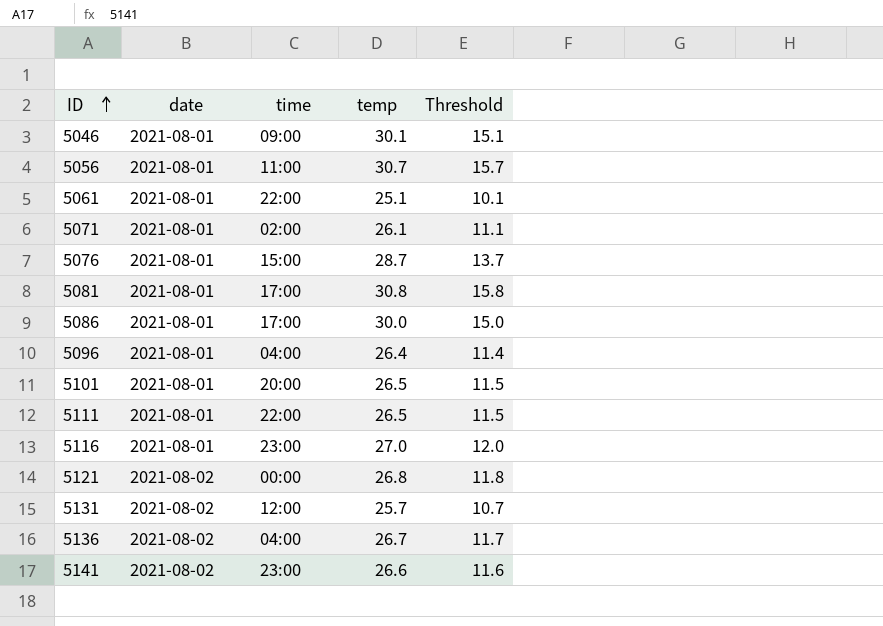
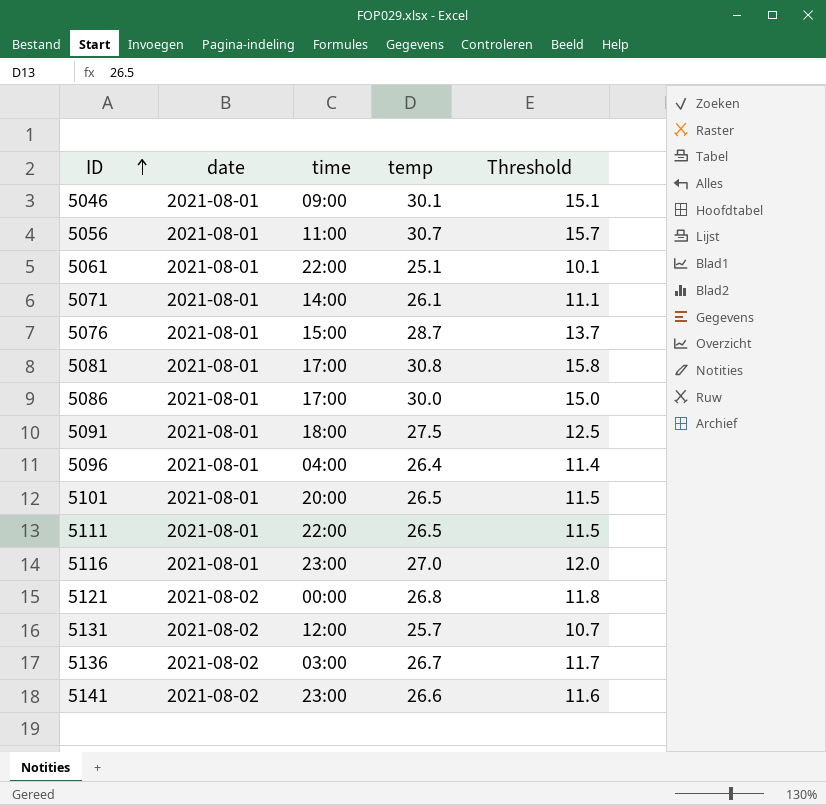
5071 | time: 02:00 -> 14:00
row 5091: none -> 2021-08-01 | 18:00 | 27.5 | 12.5
5136 | time: 04:00 -> 03:00

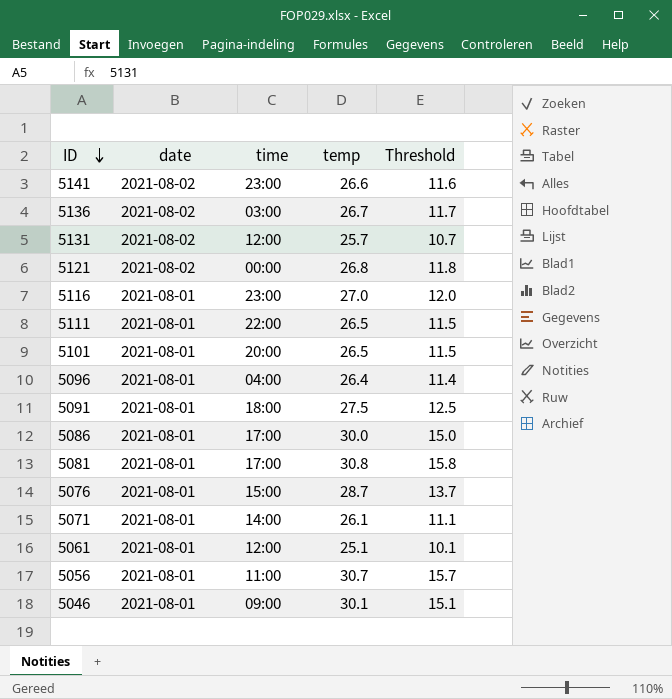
row order: ID ascending -> ID descending
5061 | time: 22:00 -> 12:00

